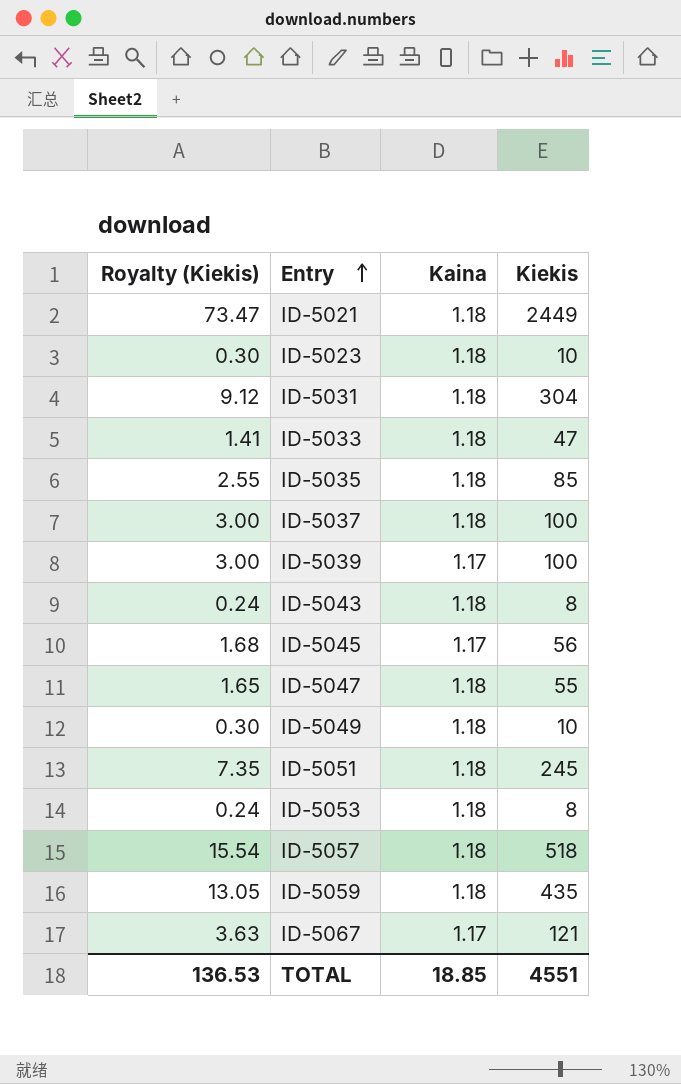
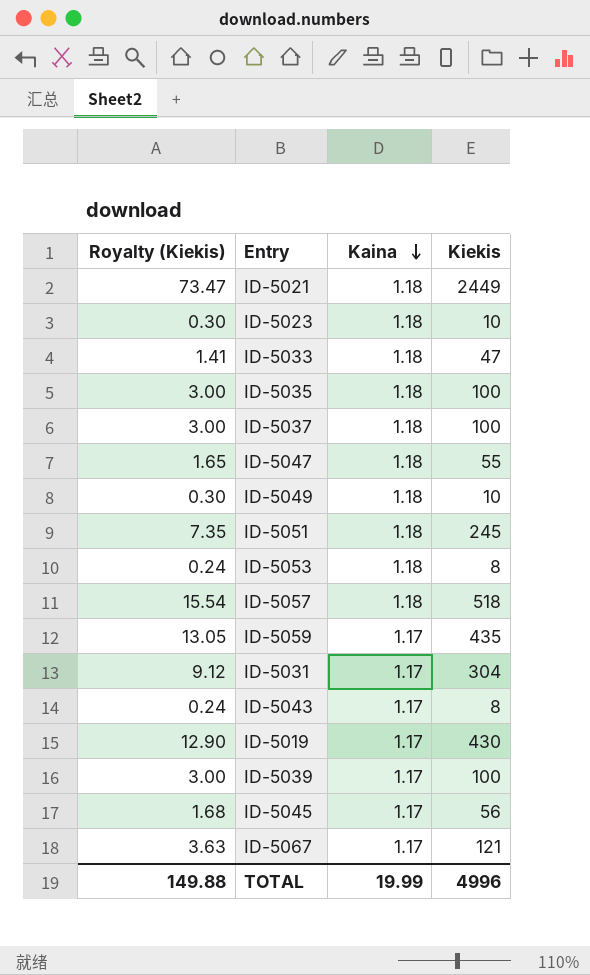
row order: Entry ascending -> Kaina descending
ID-5035 | Royalty (Kiekis): 2.55 -> 3.00
ID-5035 | Kiekis: 85 -> 100
ID-5059 | Kaina: 1.18 -> 1.17
ID-5031 | Kaina: 1.18 -> 1.17
ID-5043 | Kaina: 1.18 -> 1.17
row ID-5019: none -> 12.90 | 1.17 | 430
TOTAL | Royalty (Kiekis): 136.53 -> 149.88
TOTAL | Kaina: 18.85 -> 19.99
TOTAL | Kiekis: 4551 -> 4996

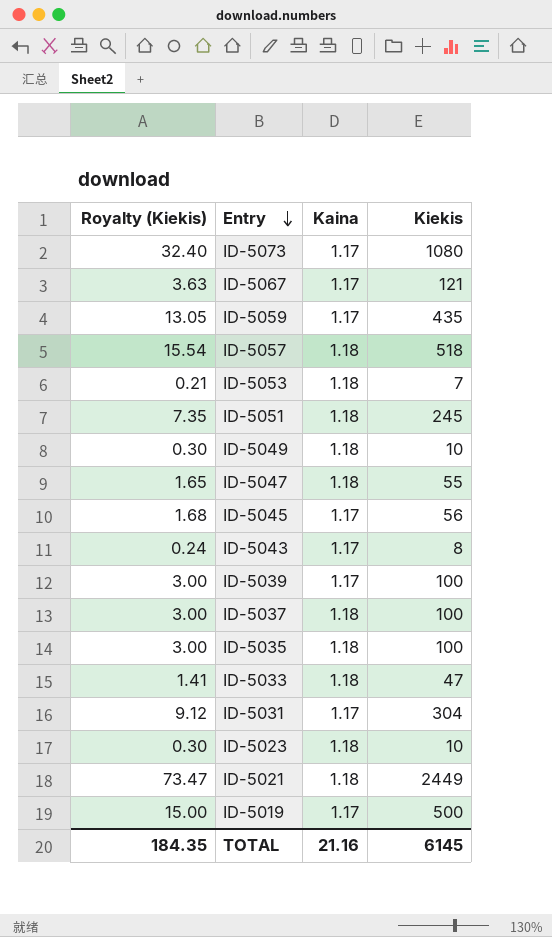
row order: Kaina descending -> Entry descending
row ID-5073: none -> 32.40 | 1.17 | 1080
ID-5053 | Royalty (Kiekis): 0.24 -> 0.21
ID-5053 | Kiekis: 8 -> 7
ID-5019 | Royalty (Kiekis): 12.90 -> 15.00
ID-5019 | Kiekis: 430 -> 500
TOTAL | Royalty (Kiekis): 149.88 -> 184.35
TOTAL | Kaina: 19.99 -> 21.16
TOTAL | Kiekis: 4996 -> 6145

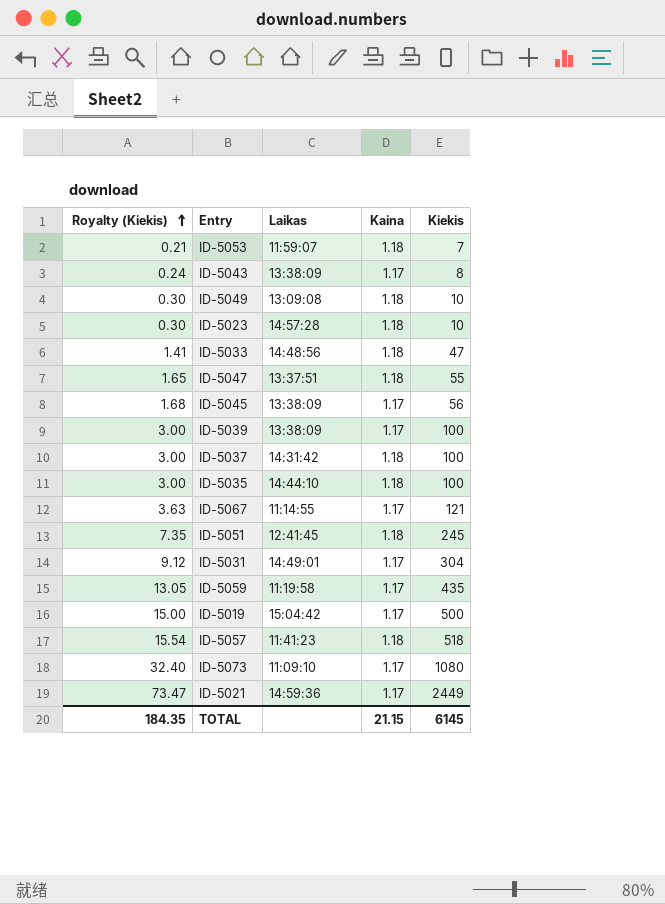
row order: Entry descending -> Royalty (Kiekis) ascending
column Laikas | position: none -> 3
ID-5021 | Kaina: 1.18 -> 1.17
TOTAL | Kaina: 21.16 -> 21.15

